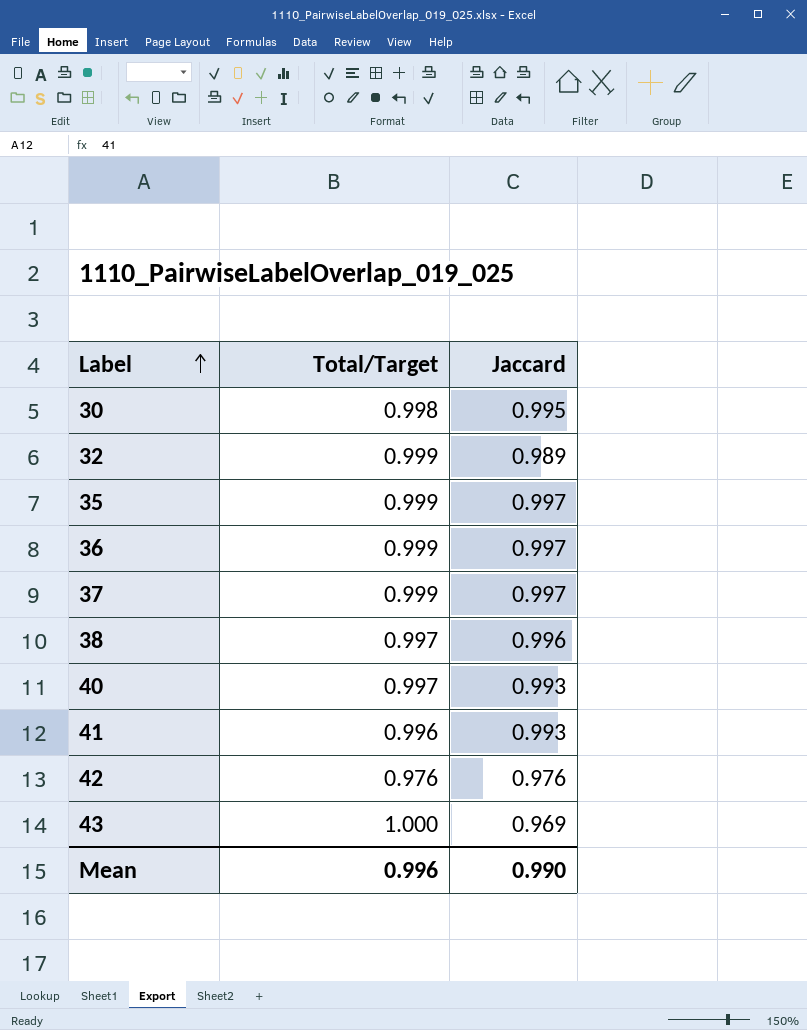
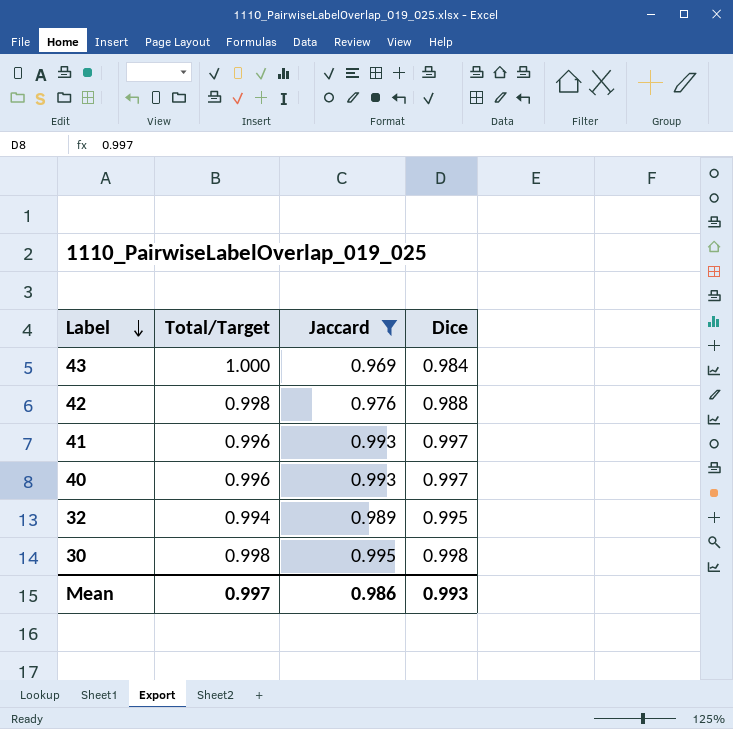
filter: none -> Jaccard <= 0.995
row order: Label ascending -> Label descending
column Dice | position: none -> 4
42 | Total/Target: 0.976 -> 0.998
40 | Total/Target: 0.997 -> 0.996
32 | Total/Target: 0.999 -> 0.994
Mean | Total/Target: 0.996 -> 0.997
Mean | Jaccard: 0.990 -> 0.986

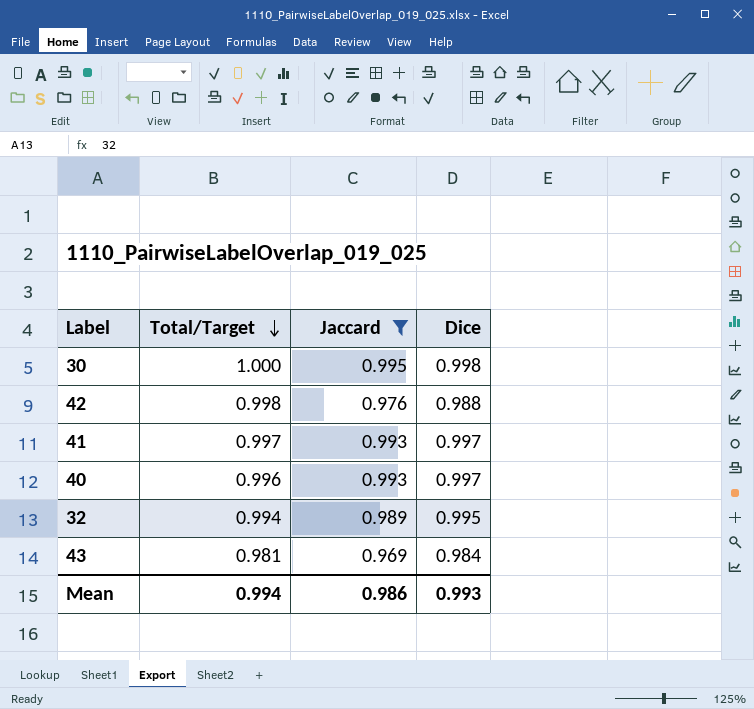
row order: Label descending -> Total/Target descending
30 | Total/Target: 0.998 -> 1.000
41 | Total/Target: 0.996 -> 0.997
43 | Total/Target: 1.000 -> 0.981
Mean | Total/Target: 0.997 -> 0.994

